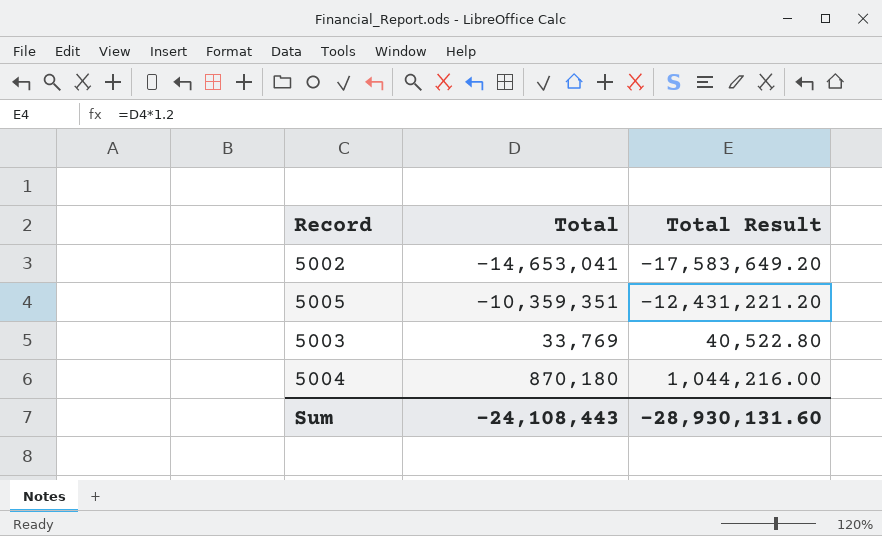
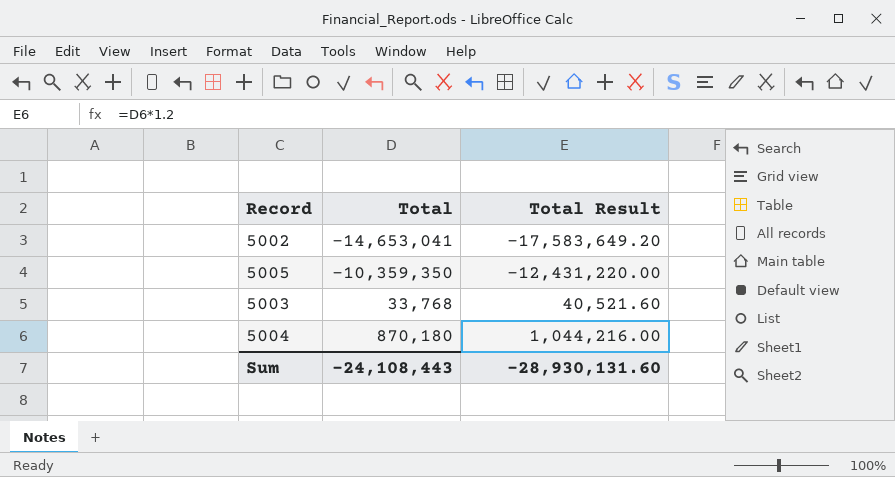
5005 | Total: -10,359,351 -> -10,359,350
5005 | Total Result: -12,431,221.20 -> -12,431,220.00
5003 | Total: 33,769 -> 33,768
5003 | Total Result: 40,522.80 -> 40,521.60

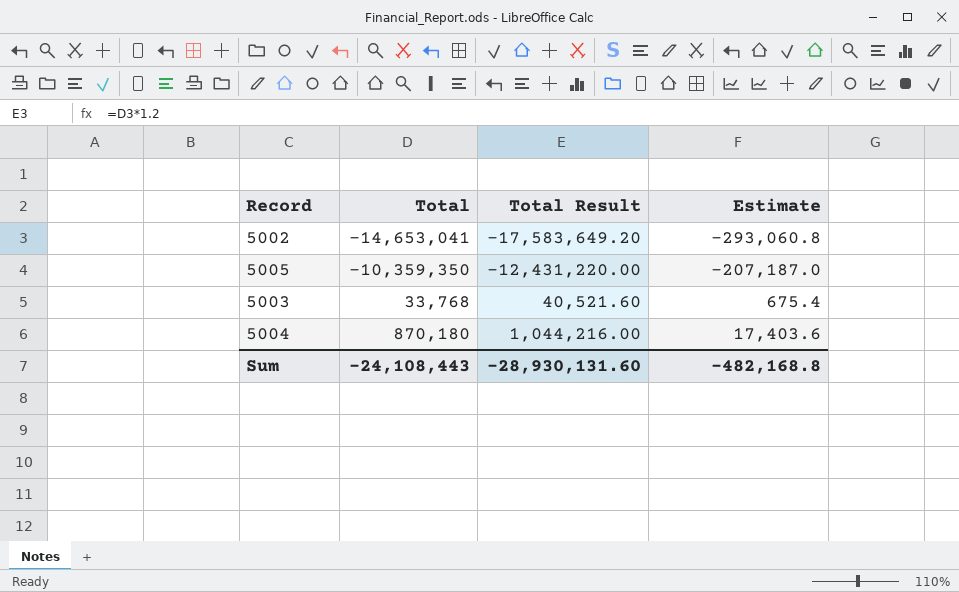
column Estimate | formula: none -> [Total] * 0.02

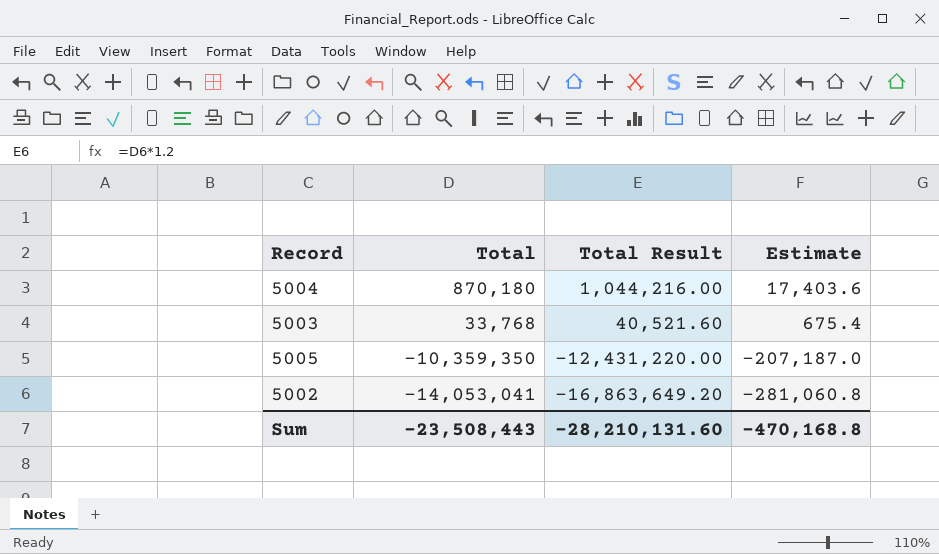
row order: Total ascending -> Total descending
5002 | Total: -14,653,041 -> -14,053,041
5002 | Total Result: -17,583,649.20 -> -16,863,649.20
5002 | Estimate: -293,060.8 -> -281,060.8
Sum | Total: -24,108,443 -> -23,508,443
Sum | Total Result: -28,930,131.60 -> -28,210,131.60
Sum | Estimate: -482,168.8 -> -470,168.8

